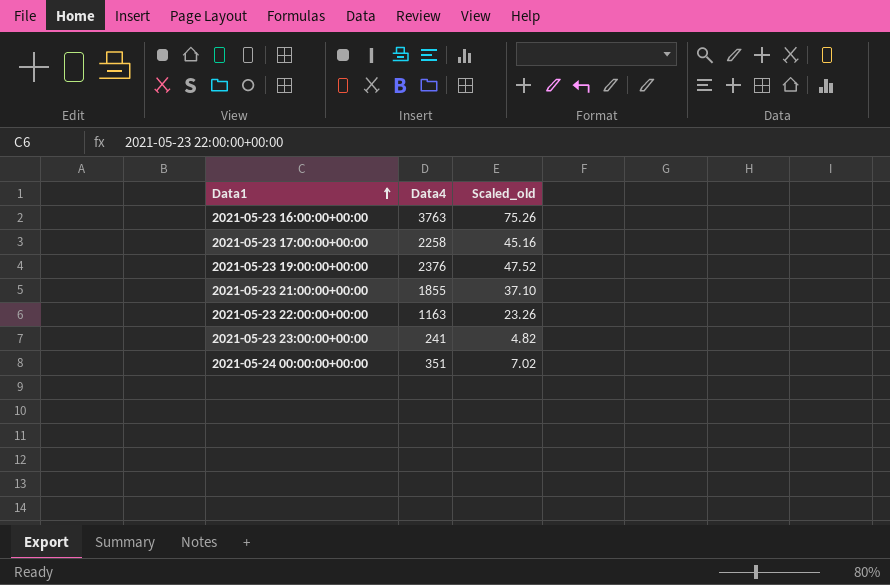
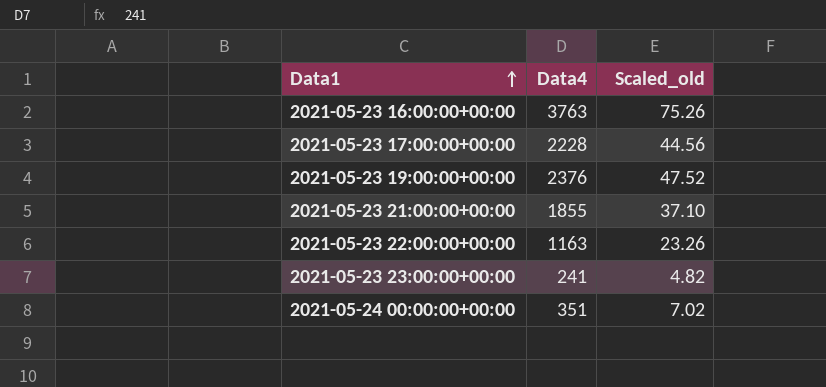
2021-05-23 17:00:00+00:00 | Data4: 2258 -> 2228
2021-05-23 17:00:00+00:00 | Scaled_old: 45.16 -> 44.56

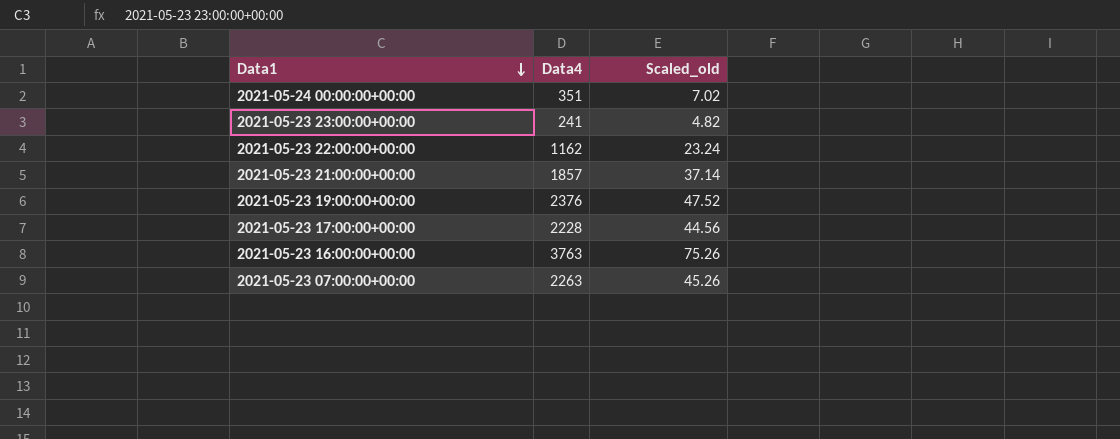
row order: Data1 ascending -> Data1 descending
2021-05-23 22:00:00+00:00 | Data4: 1163 -> 1162
2021-05-23 22:00:00+00:00 | Scaled_old: 23.26 -> 23.24
2021-05-23 21:00:00+00:00 | Data4: 1855 -> 1857
2021-05-23 21:00:00+00:00 | Scaled_old: 37.10 -> 37.14
row 2021-05-23 07:00:00+00:00: none -> 2263 | 45.26

